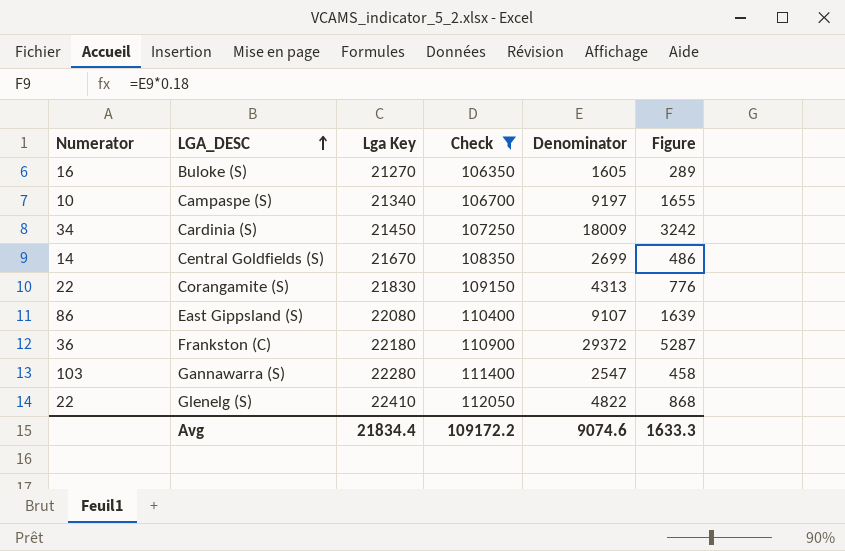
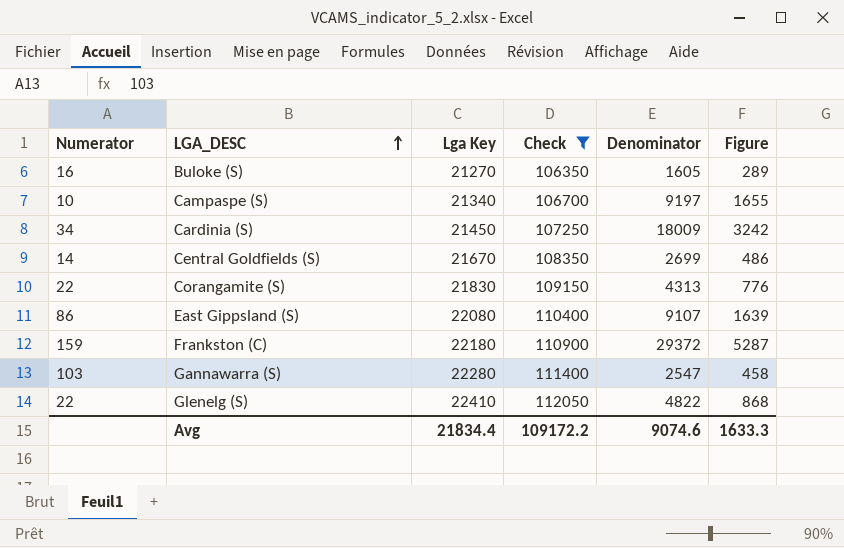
Frankston (C) | Numerator: 36 -> 159

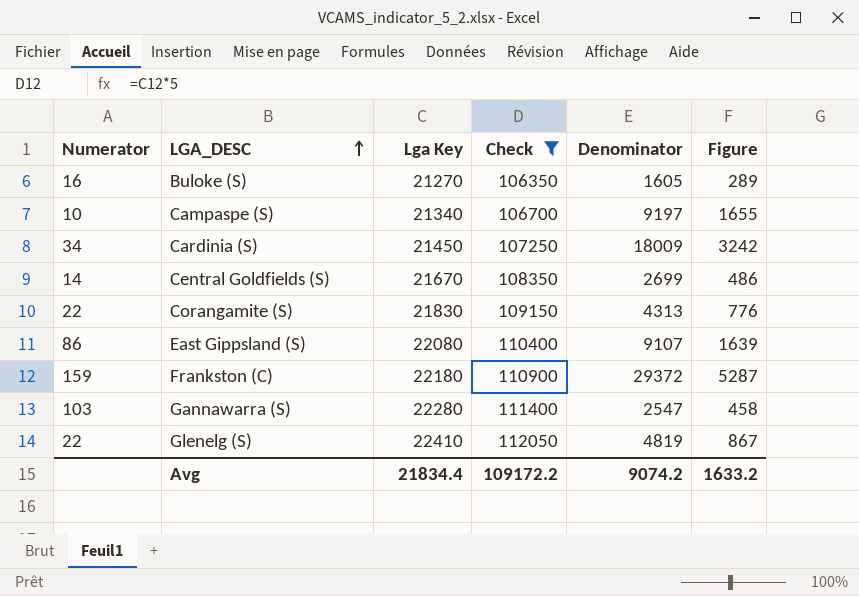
Glenelg (S) | Denominator: 4822 -> 4819
Glenelg (S) | Figure: 868 -> 867
Avg | Denominator: 9074.6 -> 9074.2
Avg | Figure: 1633.3 -> 1633.2

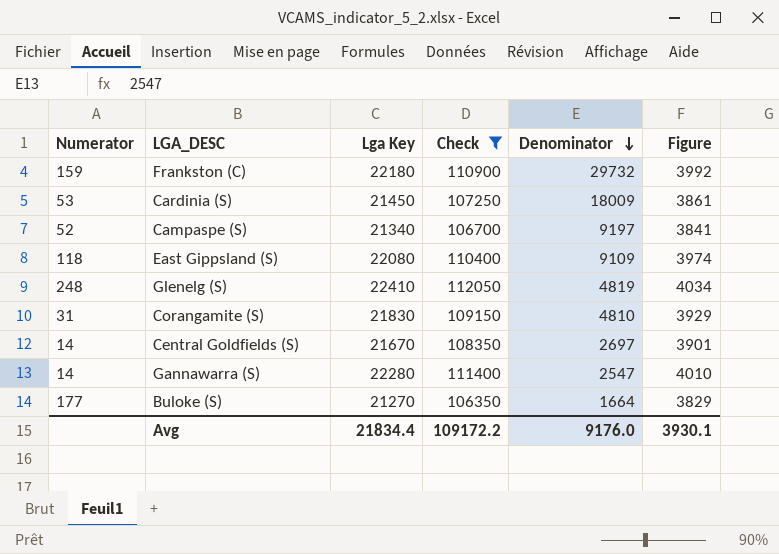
row order: LGA_DESC ascending -> Denominator descending
column Figure | formula: [Denominator] * 0.18 -> [Lga Key] * 0.18
Frankston (C) | Denominator: 29372 -> 29732
Cardinia (S) | Numerator: 34 -> 53
Campaspe (S) | Numerator: 10 -> 52
East Gippsland (S) | Numerator: 86 -> 118
East Gippsland (S) | Denominator: 9107 -> 9109
Glenelg (S) | Numerator: 22 -> 248
Corangamite (S) | Numerator: 22 -> 31
Corangamite (S) | Denominator: 4313 -> 4810
Central Goldfields (S) | Denominator: 2699 -> 2697
Gannawarra (S) | Numerator: 103 -> 14
Buloke (S) | Numerator: 16 -> 177
Buloke (S) | Denominator: 1605 -> 1664
Avg | Denominator: 9074.2 -> 9176.0
Avg | Figure: 1633.2 -> 3930.1

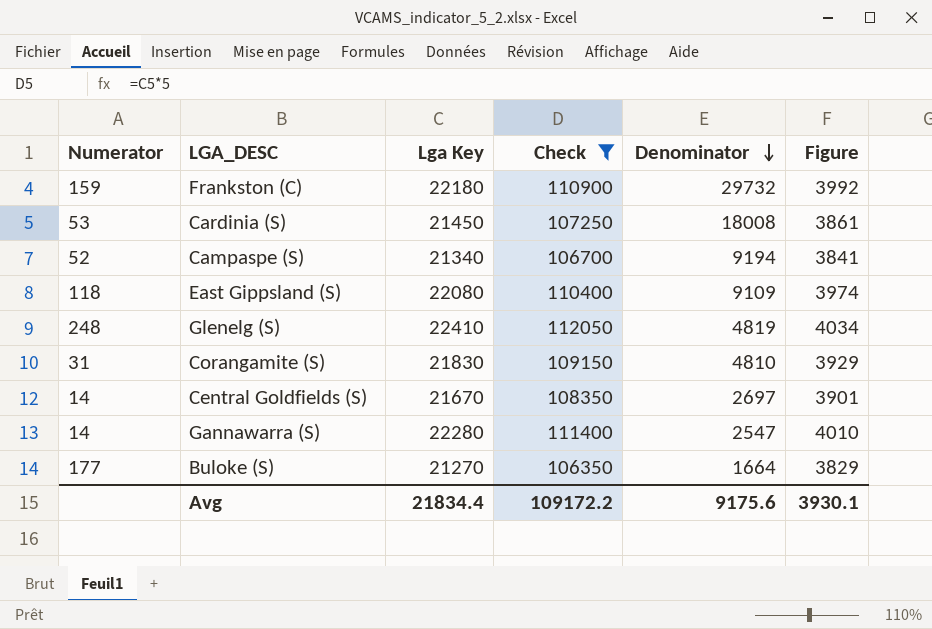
Cardinia (S) | Denominator: 18009 -> 18008
Campaspe (S) | Denominator: 9197 -> 9194
Avg | Denominator: 9176.0 -> 9175.6

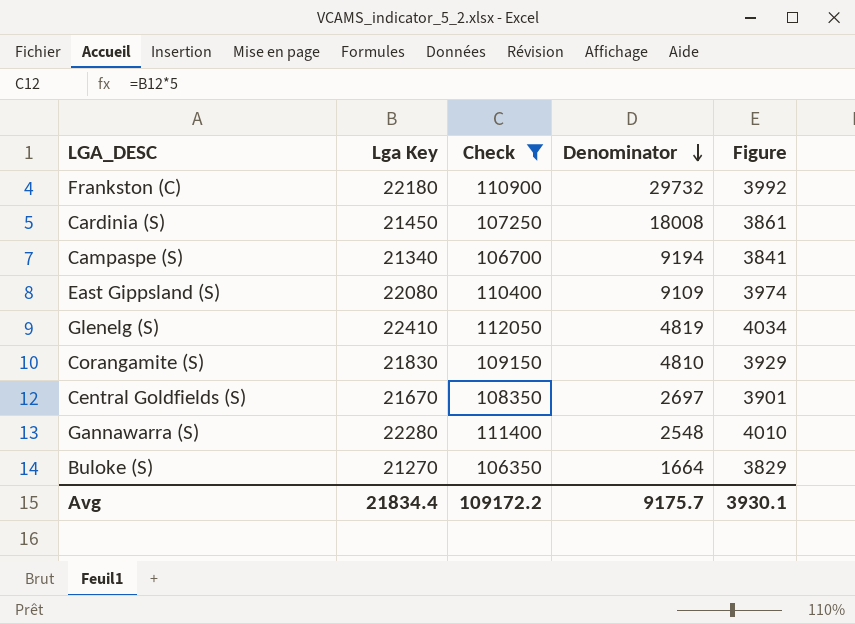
column Numerator | position: 1 -> none
Gannawarra (S) | Denominator: 2547 -> 2548
Avg | Denominator: 9175.6 -> 9175.7

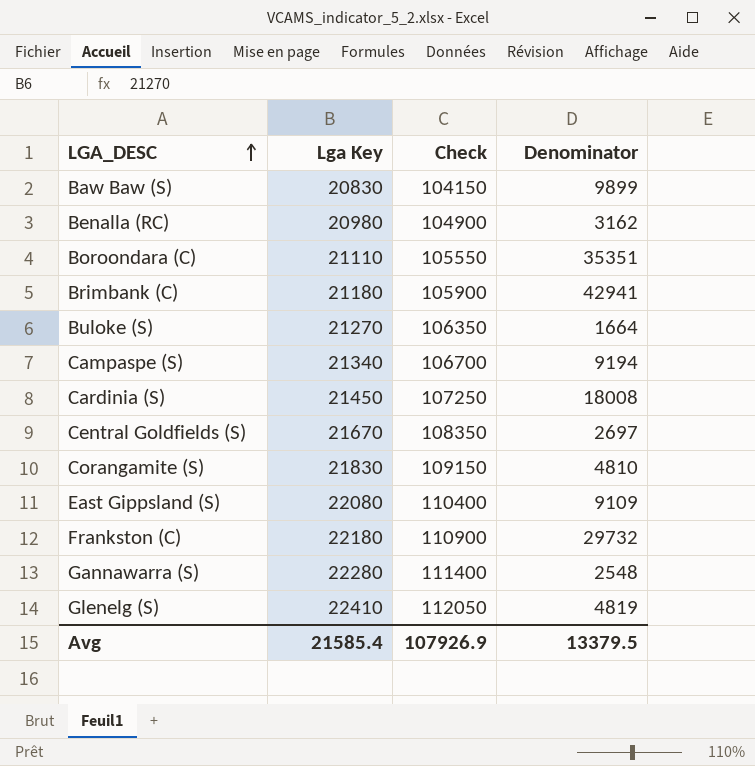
filter: Check >= 106350 -> none
row order: Denominator descending -> LGA_DESC ascending
column Figure | formula: [Lga Key] * 0.18 -> none
Avg | Lga Key: 21834.4 -> 21585.4
Avg | Check: 109172.2 -> 107926.9
Avg | Denominator: 9175.7 -> 13379.5

